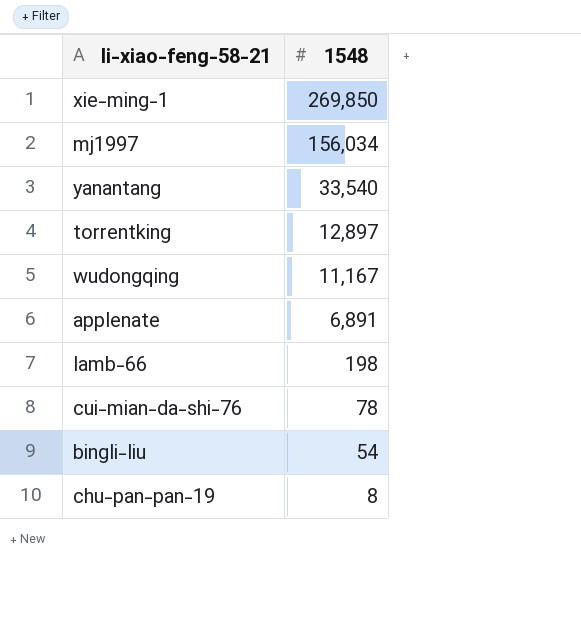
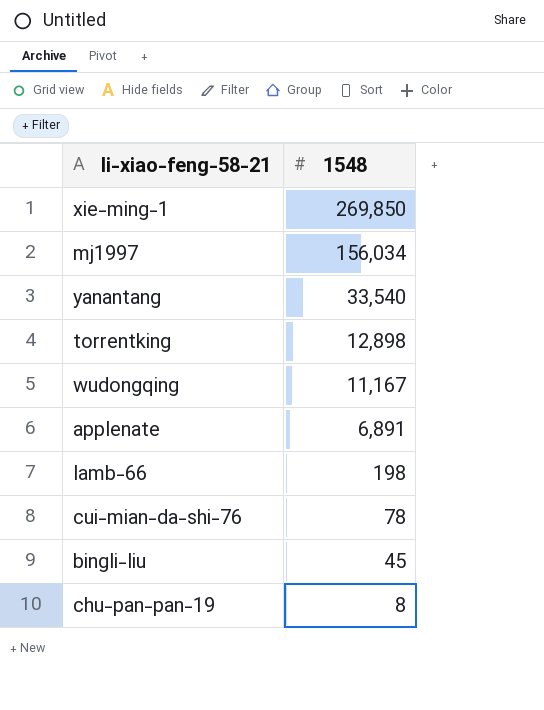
torrentking | 1548: 12,897 -> 12,898
bingli-liu | 1548: 54 -> 45

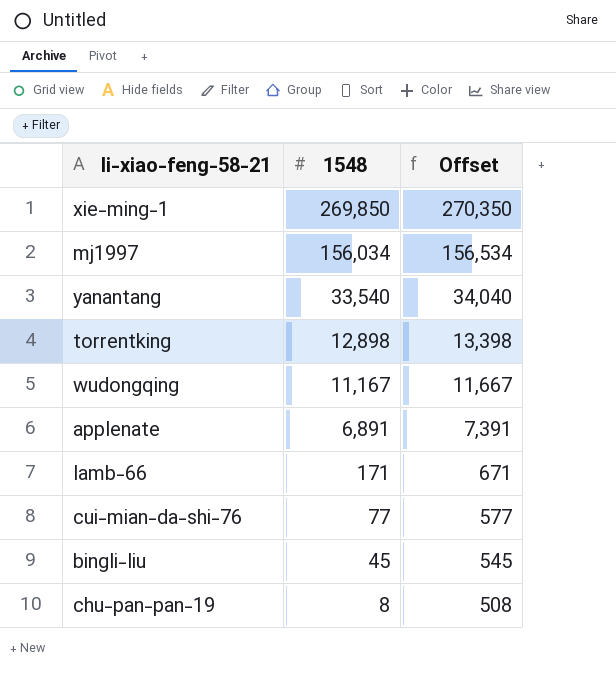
column Offset | formula: none -> [1548] + 500
lamb-66 | 1548: 198 -> 171
cui-mian-da-shi-76 | 1548: 78 -> 77

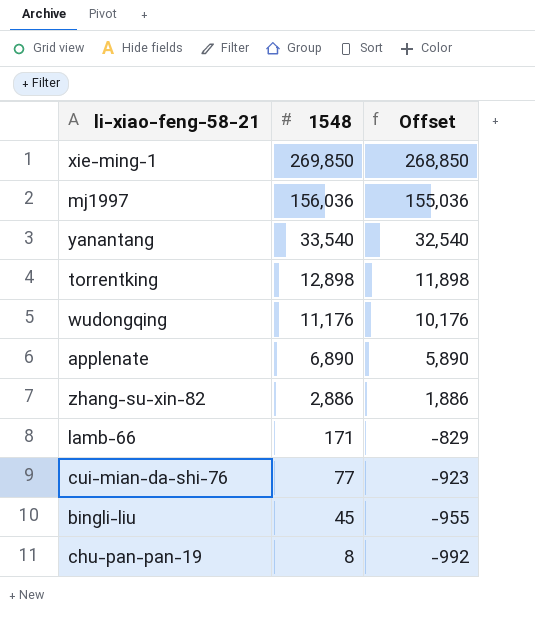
column Offset | formula: [1548] + 500 -> [1548] - 1000
mj1997 | 1548: 156,034 -> 156,036
wudongqing | 1548: 11,167 -> 11,176
applenate | 1548: 6,891 -> 6,890
row zhang-su-xin-82: none -> 2,886 | 1,886

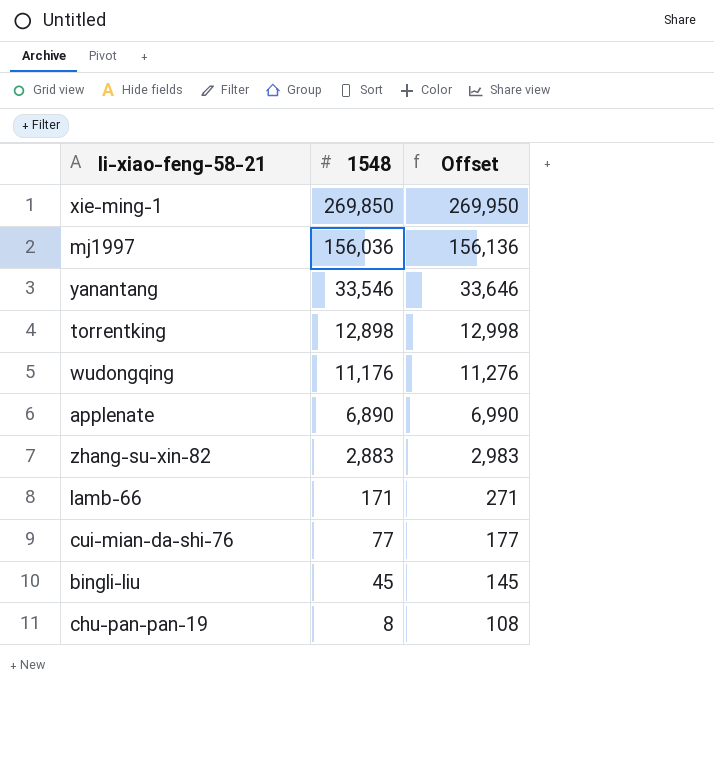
column Offset | formula: [1548] - 1000 -> [1548] + 100
yanantang | 1548: 33,540 -> 33,546
zhang-su-xin-82 | 1548: 2,886 -> 2,883

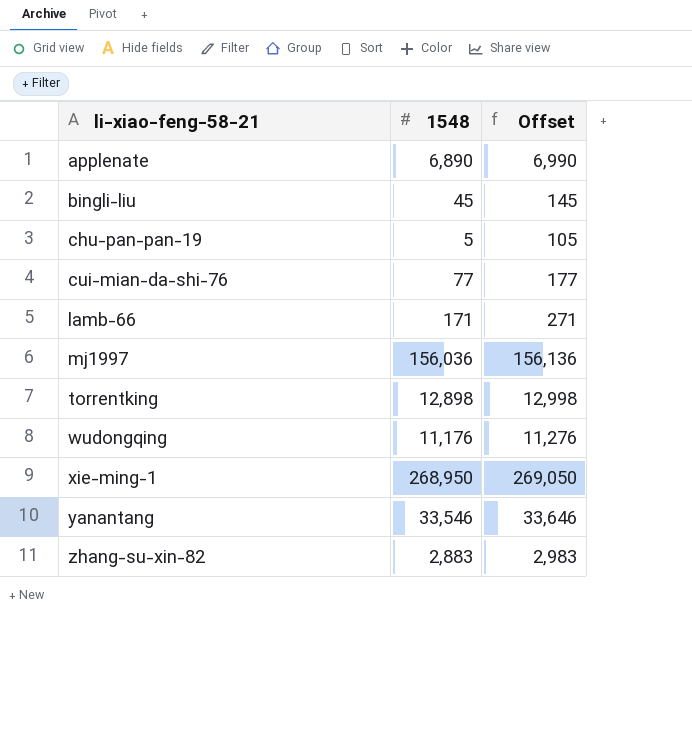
row order: 1548 descending -> li-xiao-feng-58-21 ascending
chu-pan-pan-19 | 1548: 8 -> 5
chu-pan-pan-19 | Offset: 108 -> 105
xie-ming-1 | 1548: 269,850 -> 268,950
xie-ming-1 | Offset: 269,950 -> 269,050

